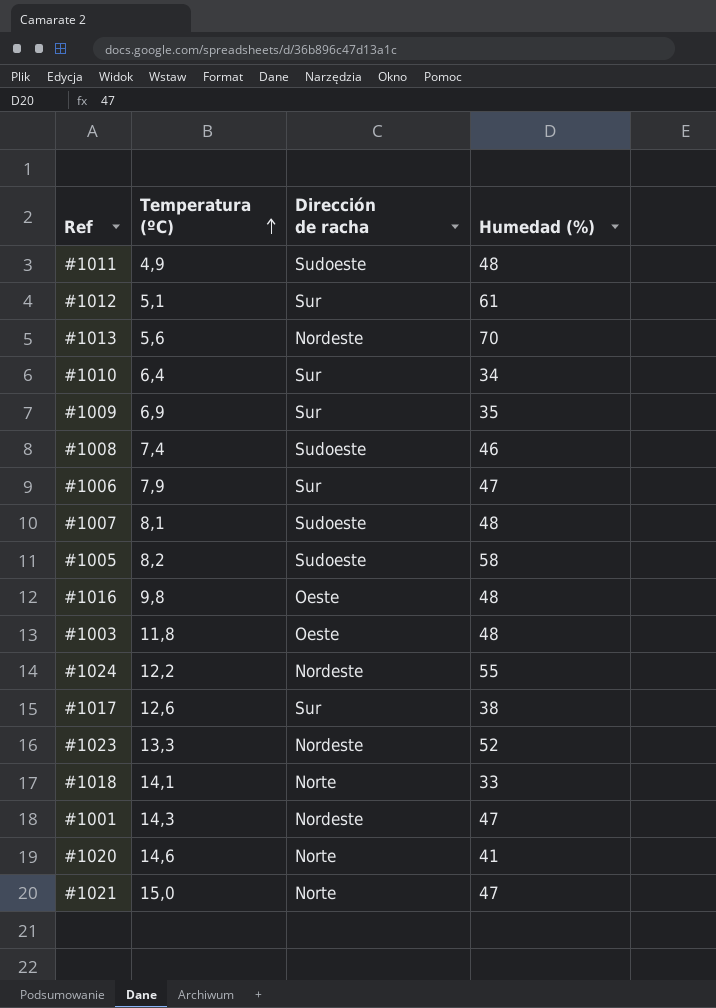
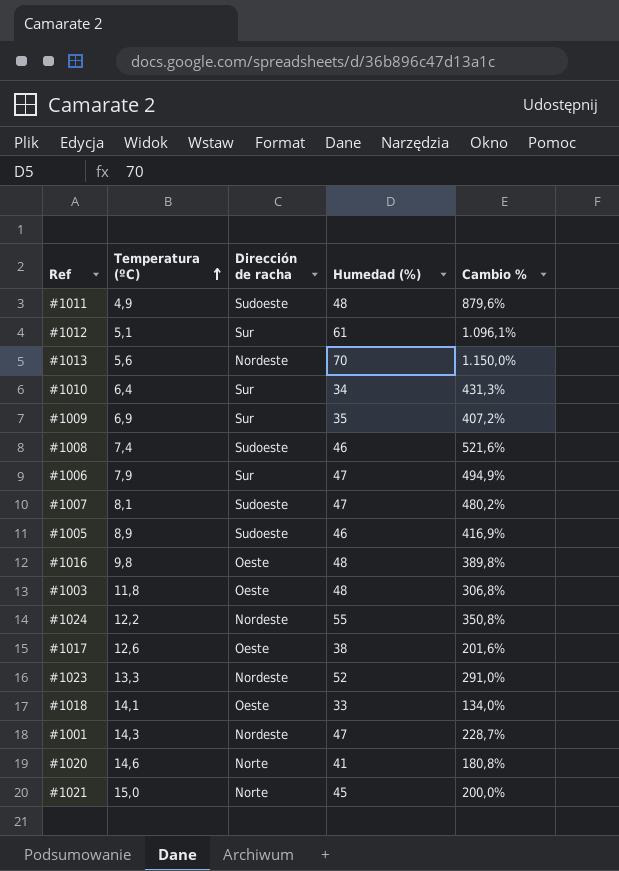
column Cambio % | formula: none -> ([Humedad (%)] - [Temperatura (ºC)]) / [Temperatura (ºC)]
#1007 | Humedad (%): 48 -> 47
#1005 | Temperatura (ºC): 8,2 -> 8,9
#1005 | Humedad (%): 58 -> 46
#1017 | Dirección de racha: Sur -> Oeste
#1018 | Dirección de racha: Norte -> Oeste
#1021 | Humedad (%): 47 -> 45

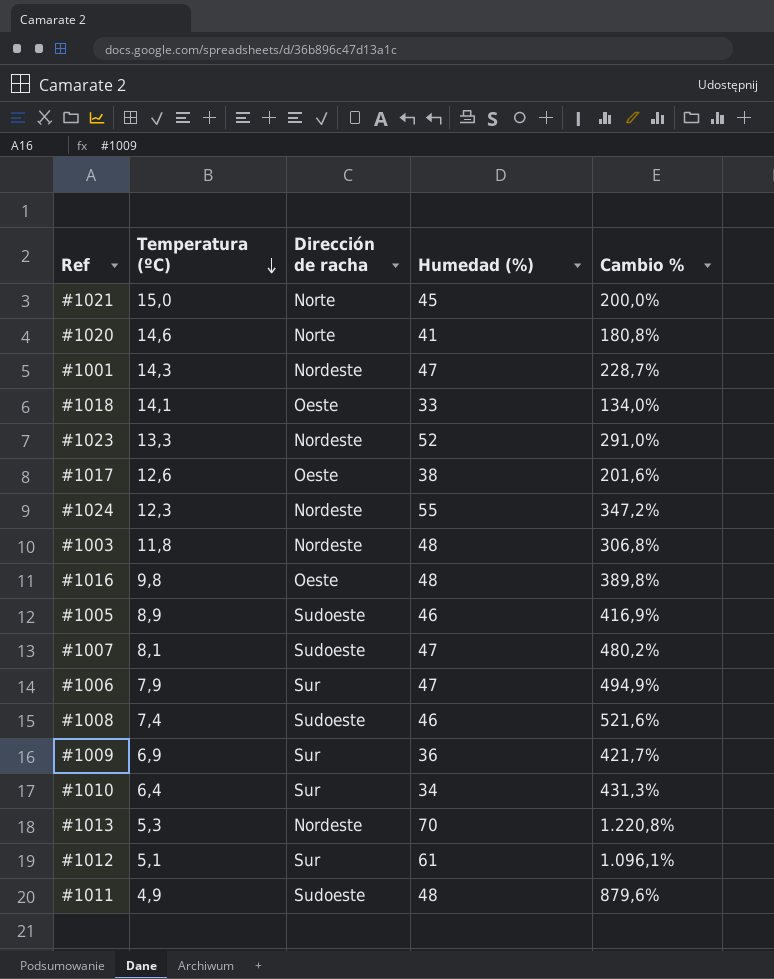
row order: Temperatura (ºC) ascending -> Temperatura (ºC) descending
#1024 | Temperatura (ºC): 12,2 -> 12,3
#1024 | Cambio %: 350,8% -> 347,2%
#1003 | Dirección de racha: Oeste -> Nordeste
#1009 | Humedad (%): 35 -> 36
#1009 | Cambio %: 407,2% -> 421,7%
#1013 | Temperatura (ºC): 5,6 -> 5,3
#1013 | Cambio %: 1.150,0% -> 1.220,8%

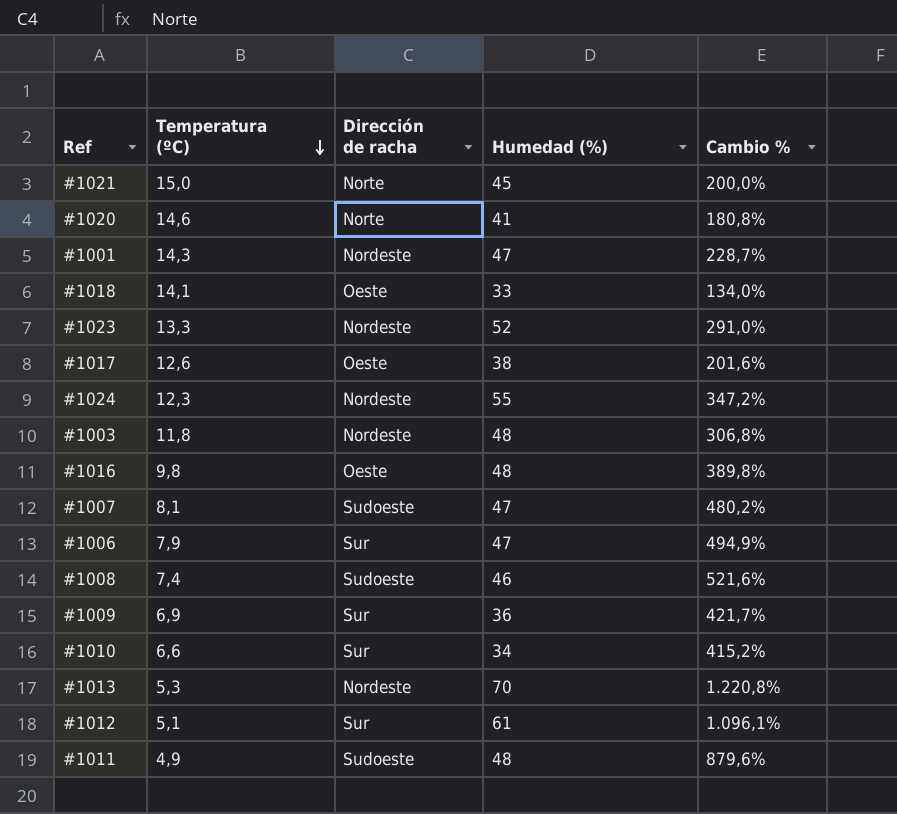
row #1005: 8,9 | Sudoeste | 46 | 416,9% -> none
#1010 | Temperatura (ºC): 6,4 -> 6,6
#1010 | Cambio %: 431,3% -> 415,2%

